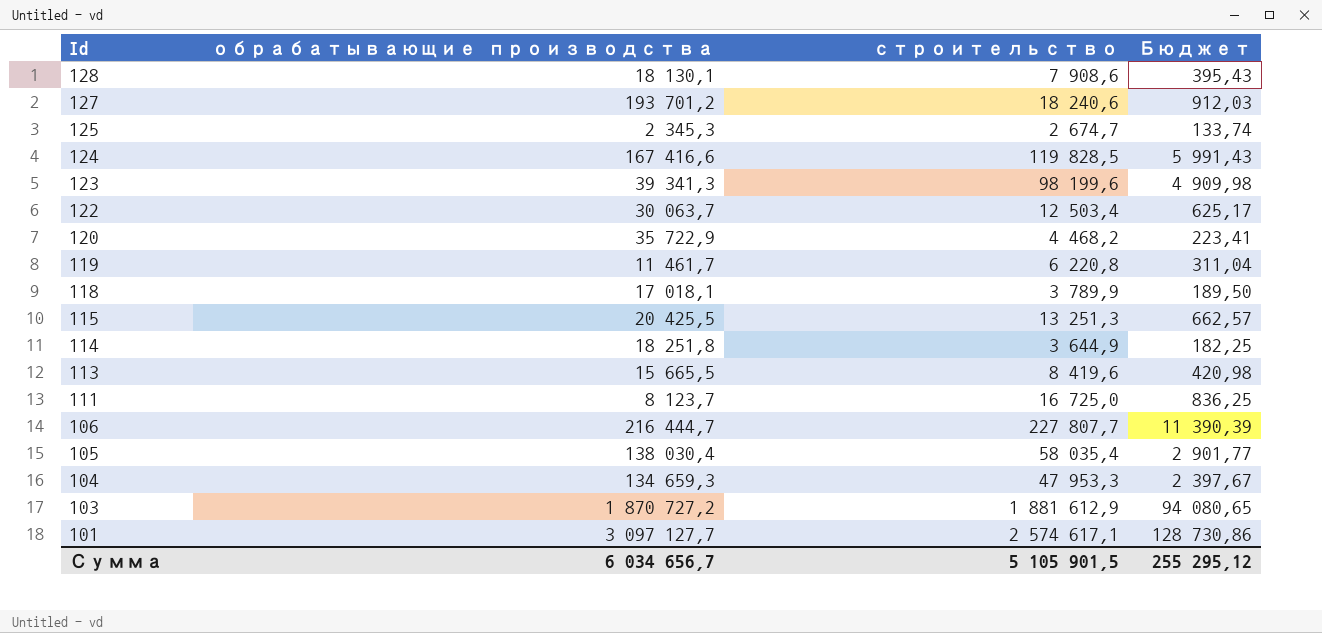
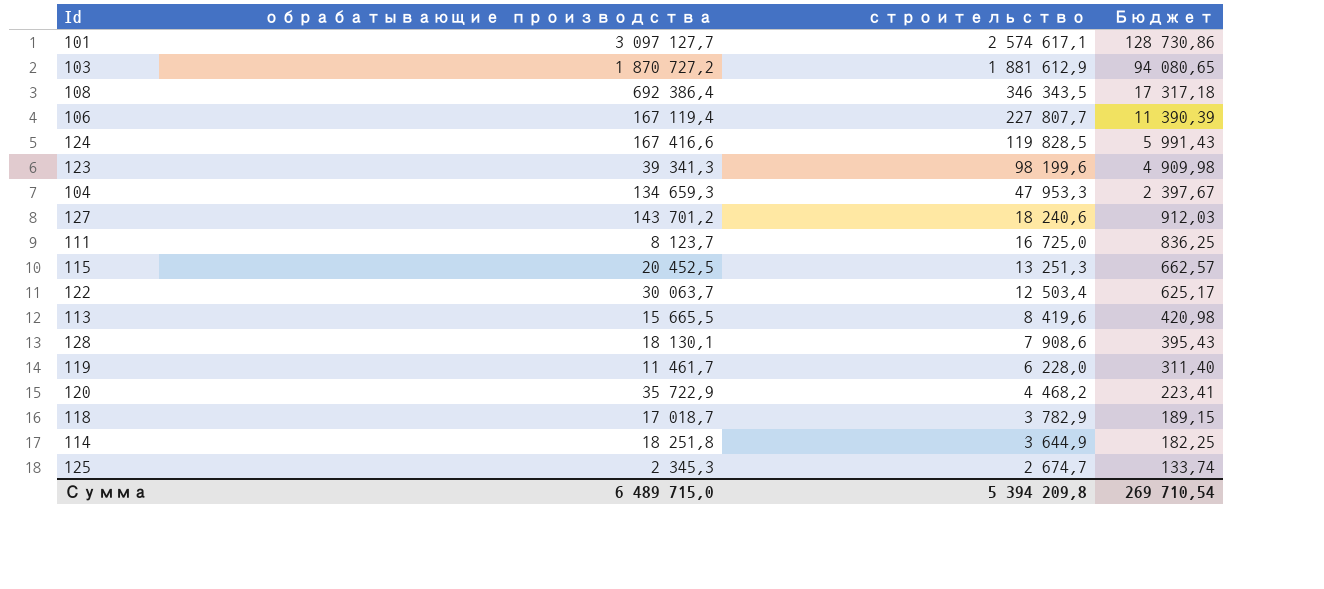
row order: Id descending -> строительство descending
row 105: 138 030,4 | 58 035,4 | 2 901,77 -> none
row 108: none -> 692 386,4 | 346 343,5 | 17 317,18
106 | обрабатывающие производства: 216 444,7 -> 167 119,4
127 | обрабатывающие производства: 193 701,2 -> 143 701,2
115 | обрабатывающие производства: 20 425,5 -> 20 452,5
119 | строительство: 6 220,8 -> 6 228,0
119 | Бюджет: 311,04 -> 311,40
118 | обрабатывающие производства: 17 018,1 -> 17 018,7
118 | строительство: 3 789,9 -> 3 782,9
118 | Бюджет: 189,50 -> 189,15
Сумма | обрабатывающие производства: 6 034 656,7 -> 6 489 715,0
Сумма | строительство: 5 105 901,5 -> 5 394 209,8
Сумма | Бюджет: 255 295,12 -> 269 710,54

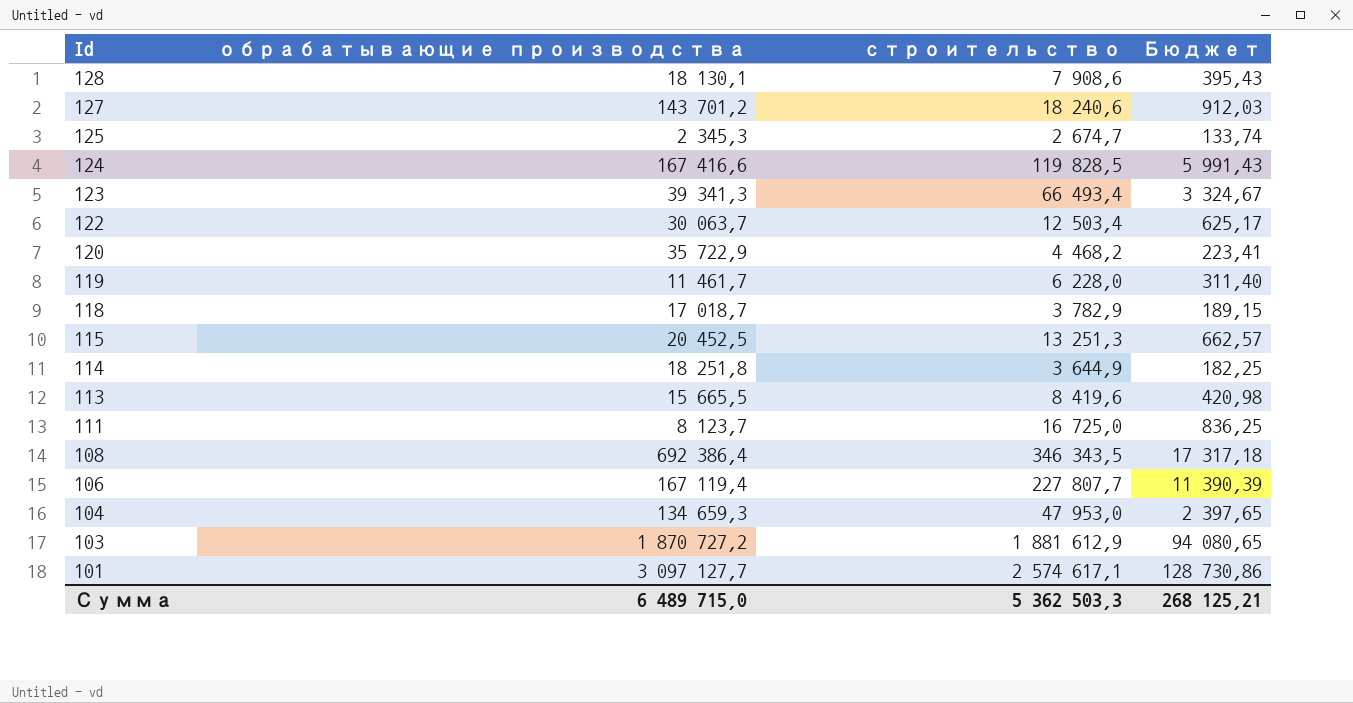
row order: строительство descending -> Id descending
123 | строительство: 98 199,6 -> 66 493,4
123 | Бюджет: 4 909,98 -> 3 324,67
104 | строительство: 47 953,3 -> 47 953,0
104 | Бюджет: 2 397,67 -> 2 397,65
Сумма | строительство: 5 394 209,8 -> 5 362 503,3
Сумма | Бюджет: 269 710,54 -> 268 125,21

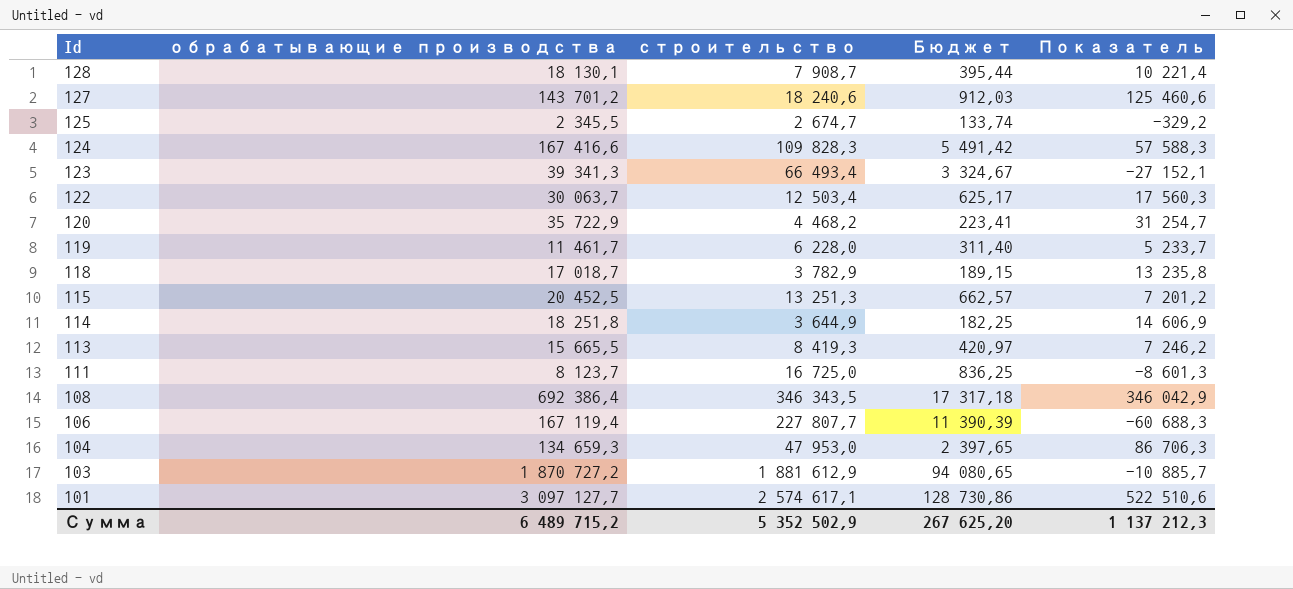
column Показатель | formula: none -> [обрабатывающие производства] - [строительство]
128 | строительство: 7 908,6 -> 7 908,7
128 | Бюджет: 395,43 -> 395,44
125 | обрабатывающие производства: 2 345,3 -> 2 345,5
124 | строительство: 119 828,5 -> 109 828,3
124 | Бюджет: 5 991,43 -> 5 491,42
113 | строительство: 8 419,6 -> 8 419,3
113 | Бюджет: 420,98 -> 420,97
Сумма | обрабатывающие производства: 6 489 715,0 -> 6 489 715,2
Сумма | строительство: 5 362 503,3 -> 5 352 502,9
Сумма | Бюджет: 268 125,21 -> 267 625,20

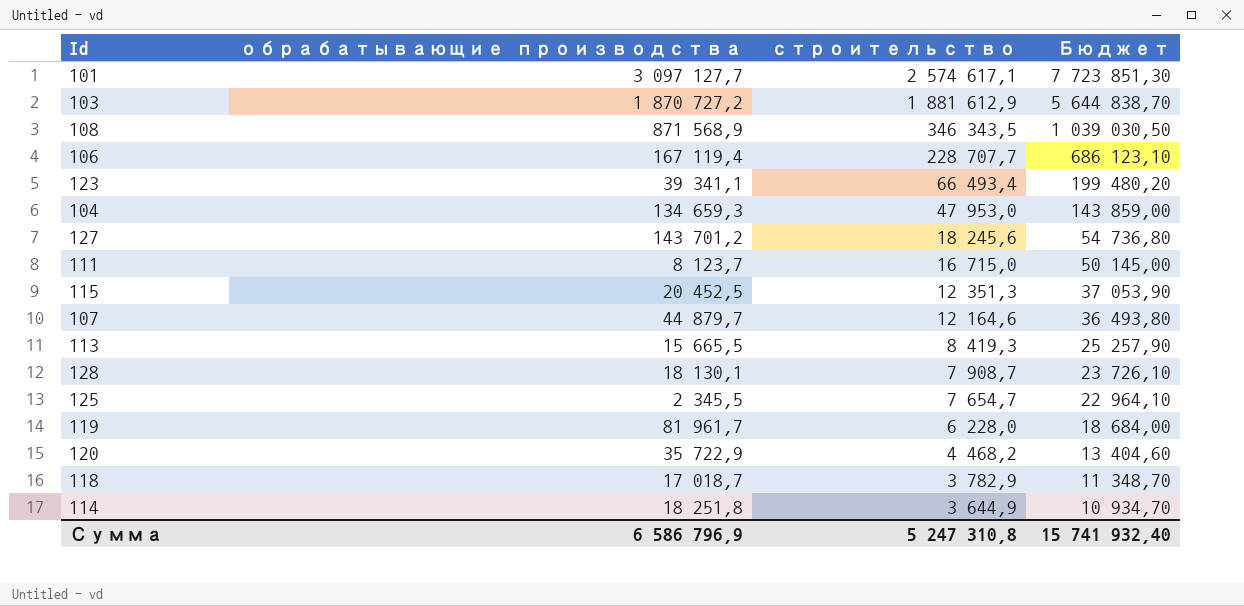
row order: Id descending -> строительство descending
column Показатель | formula: [обрабатывающие производства] - [строительство] -> none
column Бюджет | formula: [строительство] * 0,05 -> [строительство] * 3
row 124: 167 416,6 | 109 828,3 | 5 491,42 | 57 588,3 -> none
row 122: 30 063,7 | 12 503,4 | 625,17 | 17 560,3 -> none
108 | обрабатывающие производства: 692 386,4 -> 871 568,9
106 | строительство: 227 807,7 -> 228 707,7
123 | обрабатывающие производства: 39 341,3 -> 39 341,1
127 | строительство: 18 240,6 -> 18 245,6
111 | строительство: 16 725,0 -> 16 715,0
115 | строительство: 13 251,3 -> 12 351,3
row 107: none -> 44 879,7 | 12 164,6 | 36 493,80
125 | строительство: 2 674,7 -> 7 654,7
119 | обрабатывающие производства: 11 461,7 -> 81 961,7
Сумма | обрабатывающие производства: 6 489 715,2 -> 6 586 796,9
Сумма | строительство: 5 352 502,9 -> 5 247 310,8
Сумма | Бюджет: 267 625,20 -> 15 741 932,40

